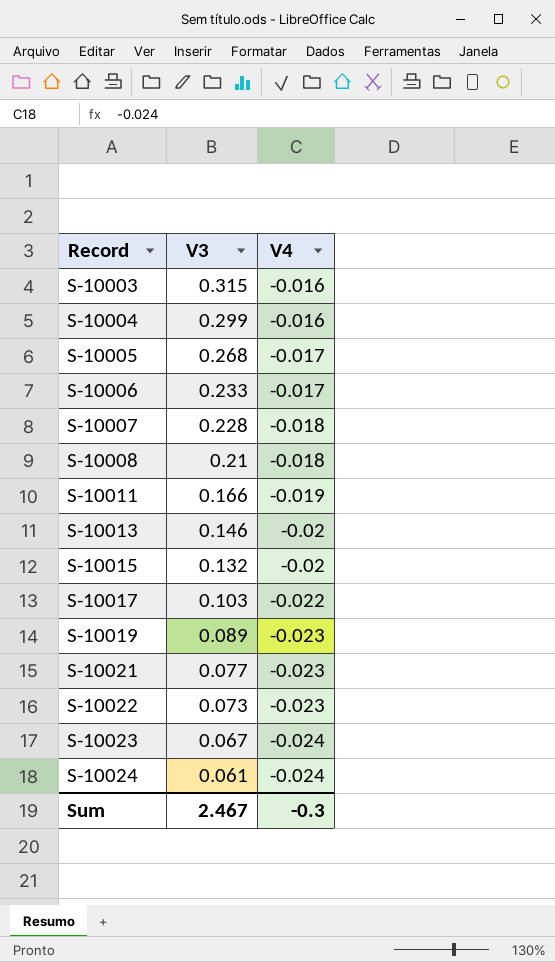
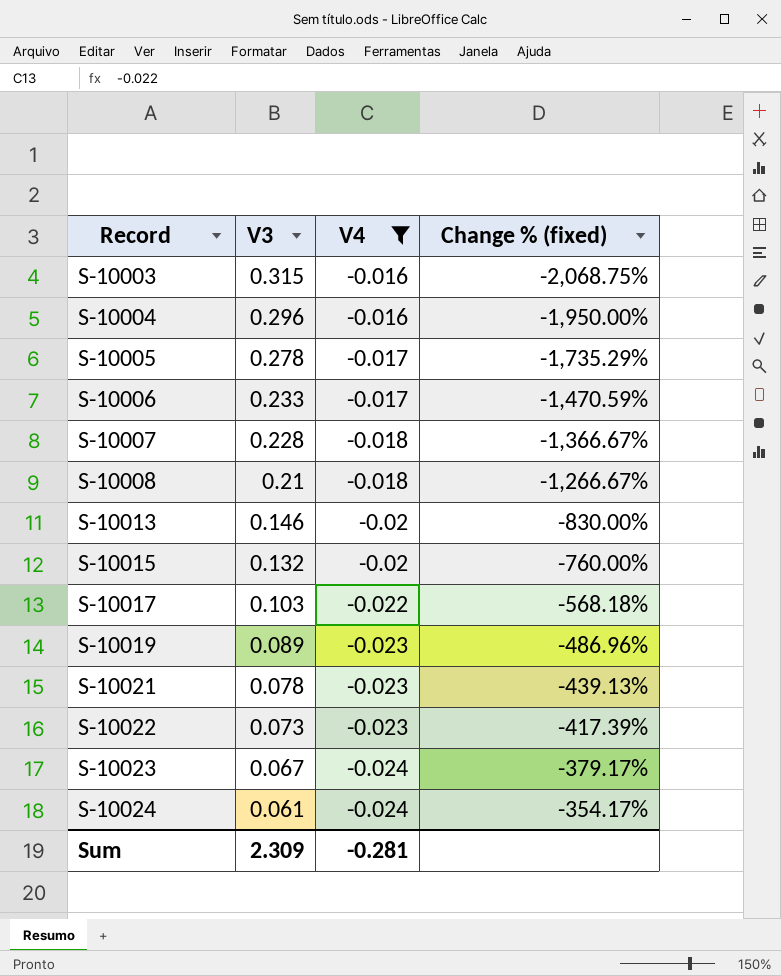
filter: none -> V4 != -0.019
column Change % (fixed) | formula: none -> ([V3] - [V4]) / [V4]
S-10004 | V3: 0.299 -> 0.296
S-10005 | V3: 0.268 -> 0.278
S-10021 | V3: 0.077 -> 0.078
Sum | V3: 2.467 -> 2.309
Sum | V4: -0.3 -> -0.281

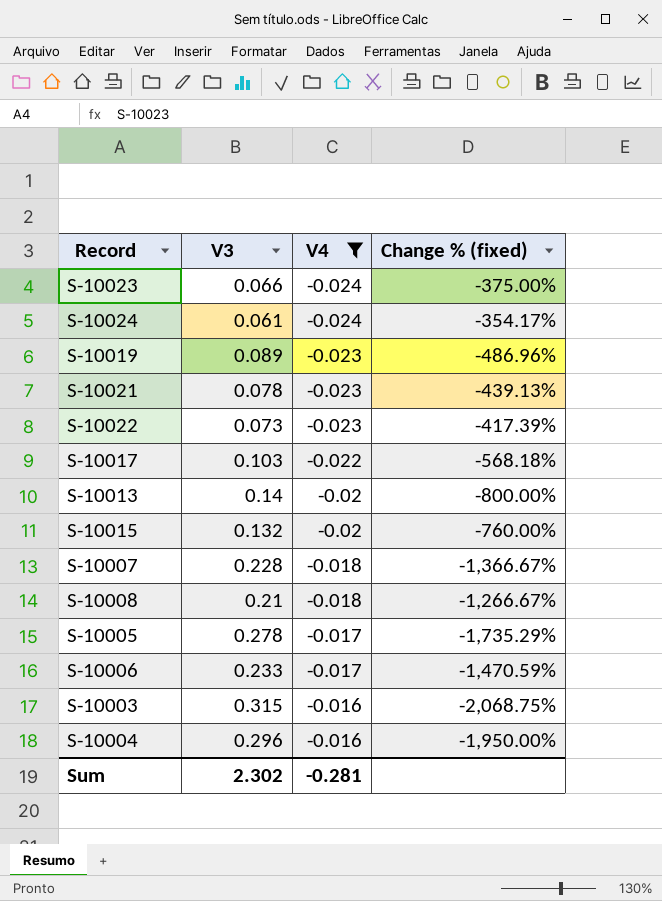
row order: Record ascending -> V4 ascending
S-10023 | V3: 0.067 -> 0.066
S-10023 | Change % (fixed): -379.17% -> -375.00%
S-10013 | V3: 0.146 -> 0.14
S-10013 | Change % (fixed): -830.00% -> -800.00%
Sum | V3: 2.309 -> 2.302

